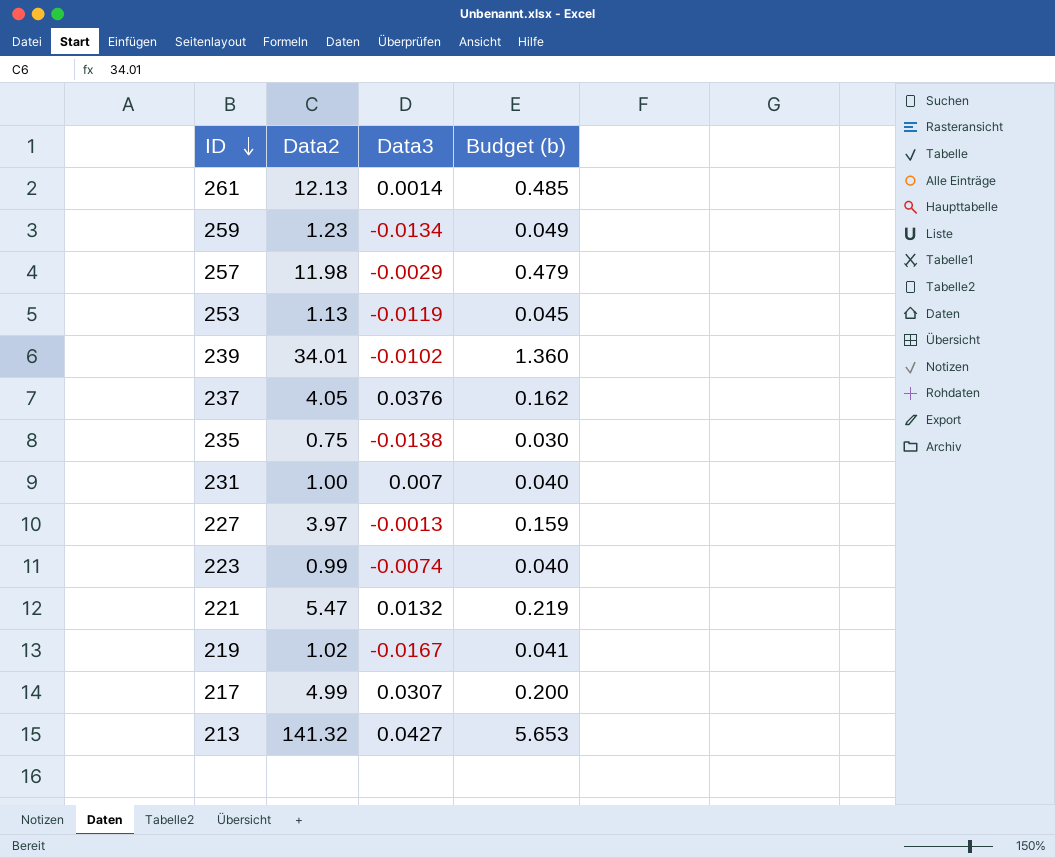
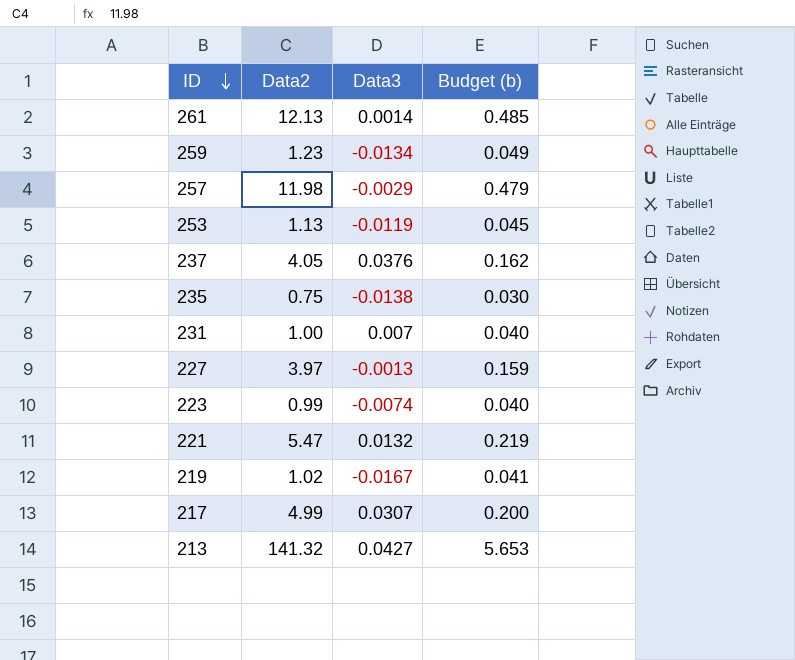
row 239: 34.01 | -0.0102 | 1.360 -> none

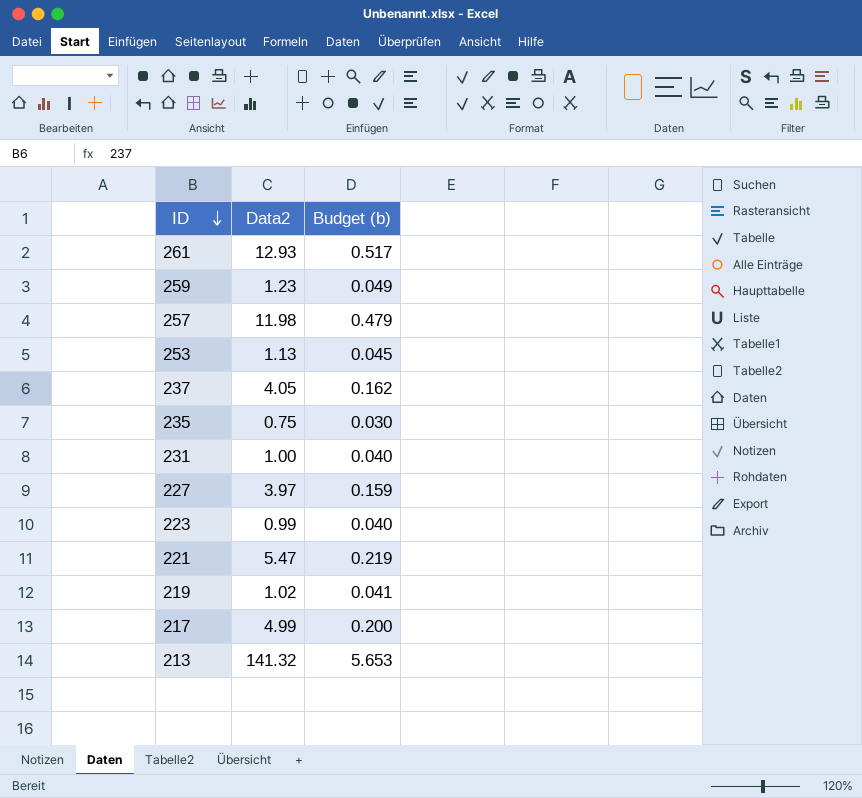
column Data3 | position: 3 -> none
261 | Data2: 12.13 -> 12.93
261 | Budget (b): 0.485 -> 0.517

